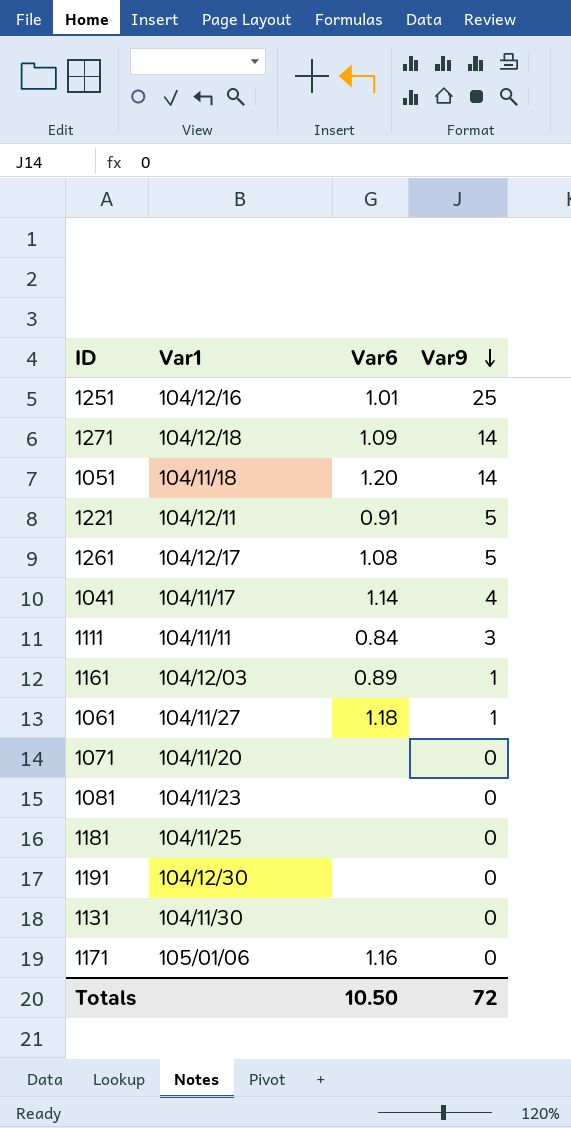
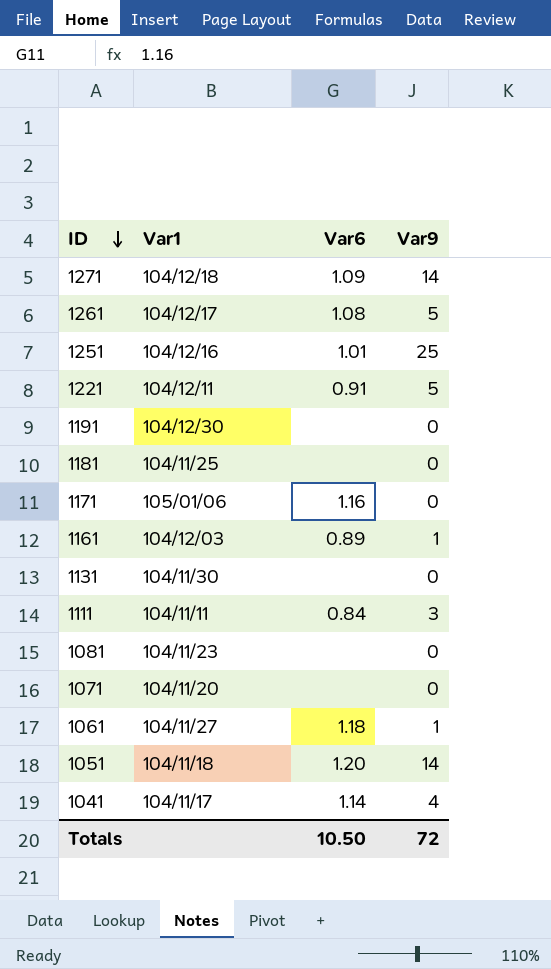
row order: Var9 descending -> ID descending

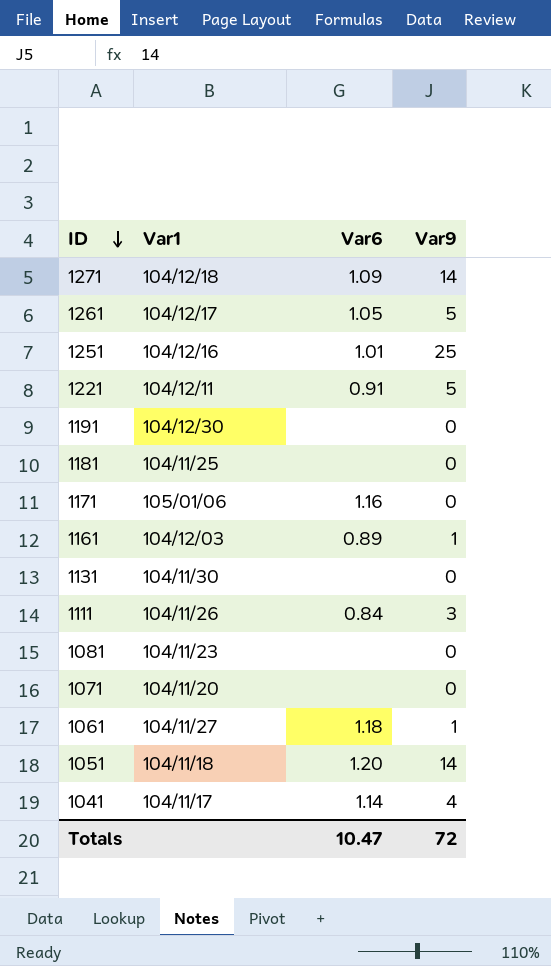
1261 | Var6: 1.08 -> 1.05
1111 | Var1: 104/11/11 -> 104/11/26
Totals | Var6: 10.50 -> 10.47

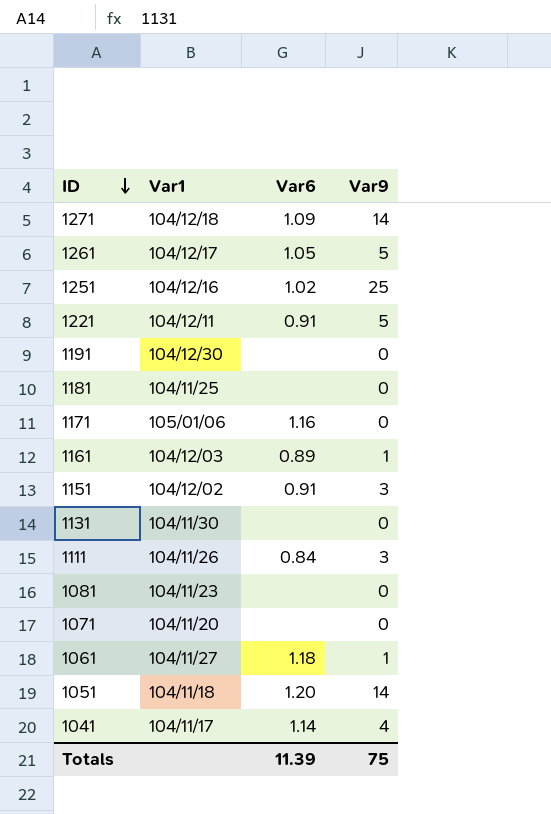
1251 | Var6: 1.01 -> 1.02
row 1151: none -> 104/12/02 | 0.91 | 3
Totals | Var6: 10.47 -> 11.39
Totals | Var9: 72 -> 75

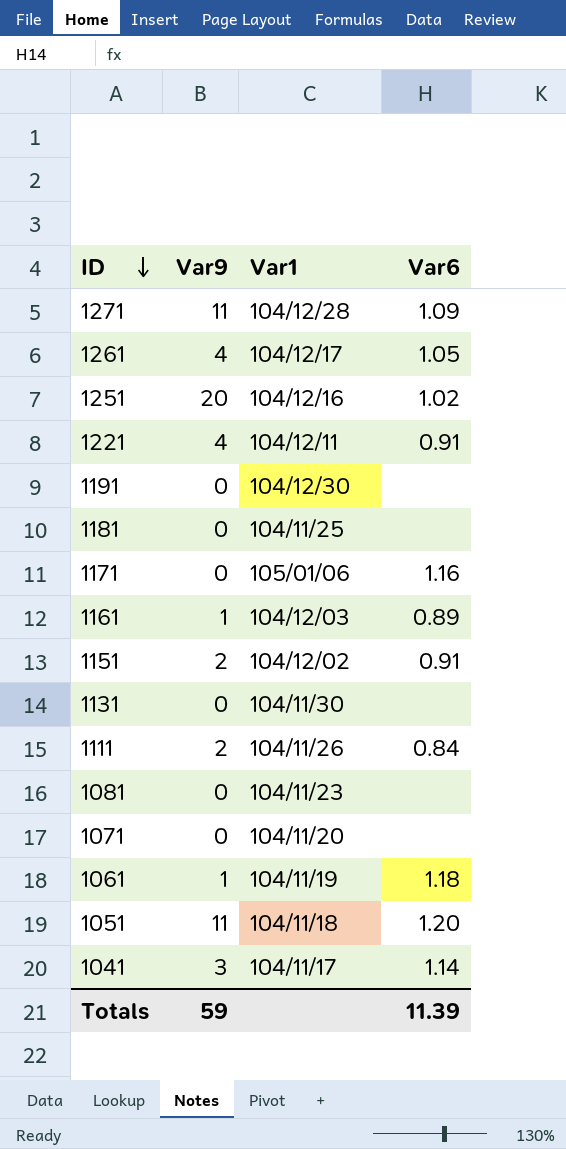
column Var9 | position: 4 -> 2
1271 | Var9: 14 -> 11
1271 | Var1: 104/12/18 -> 104/12/28
1261 | Var9: 5 -> 4
1251 | Var9: 25 -> 20
1221 | Var9: 5 -> 4
1151 | Var9: 3 -> 2
1111 | Var9: 3 -> 2
1061 | Var1: 104/11/27 -> 104/11/19
1051 | Var9: 14 -> 11
1041 | Var9: 4 -> 3
Totals | Var9: 75 -> 59

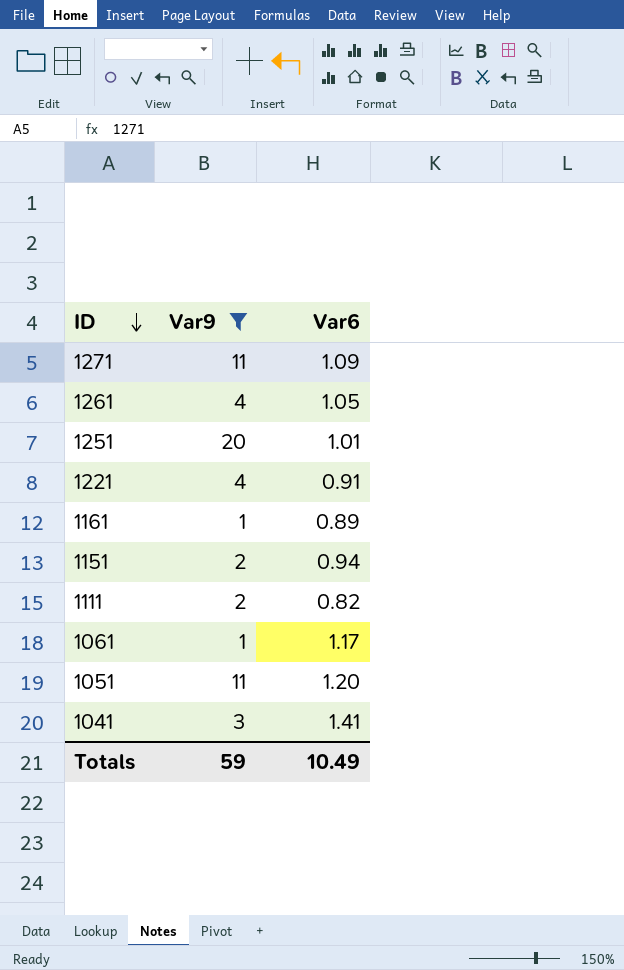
filter: none -> Var9 != 0
column Var1 | position: 3 -> none
1251 | Var6: 1.02 -> 1.01
1151 | Var6: 0.91 -> 0.94
1111 | Var6: 0.84 -> 0.82
1061 | Var6: 1.18 -> 1.17
1041 | Var6: 1.14 -> 1.41
Totals | Var6: 11.39 -> 10.49

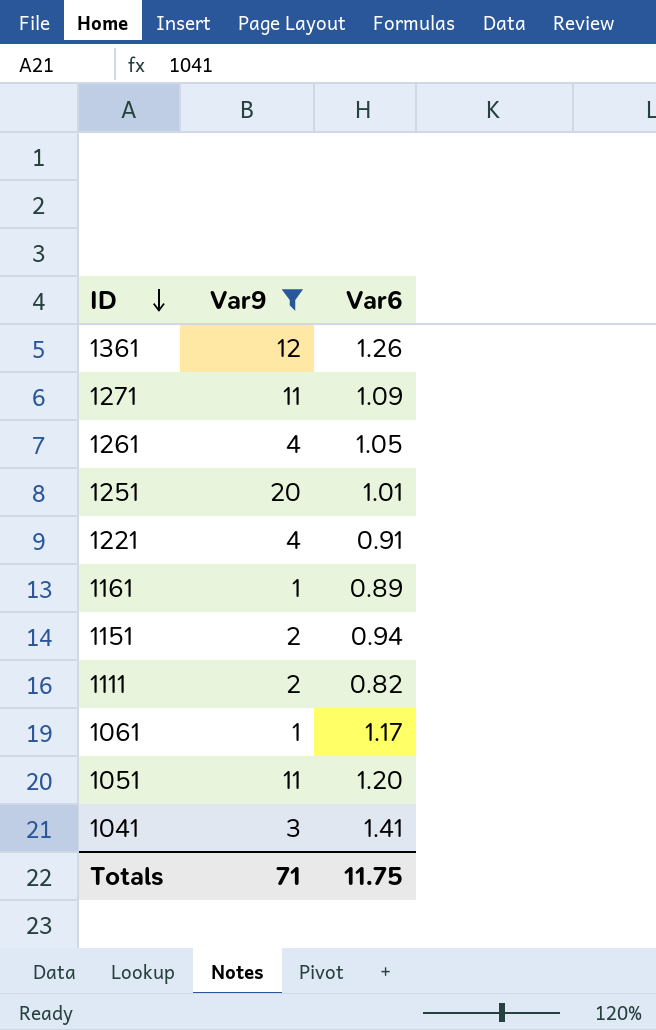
row 1361: none -> 12 | 1.26
Totals | Var9: 59 -> 71
Totals | Var6: 10.49 -> 11.75

